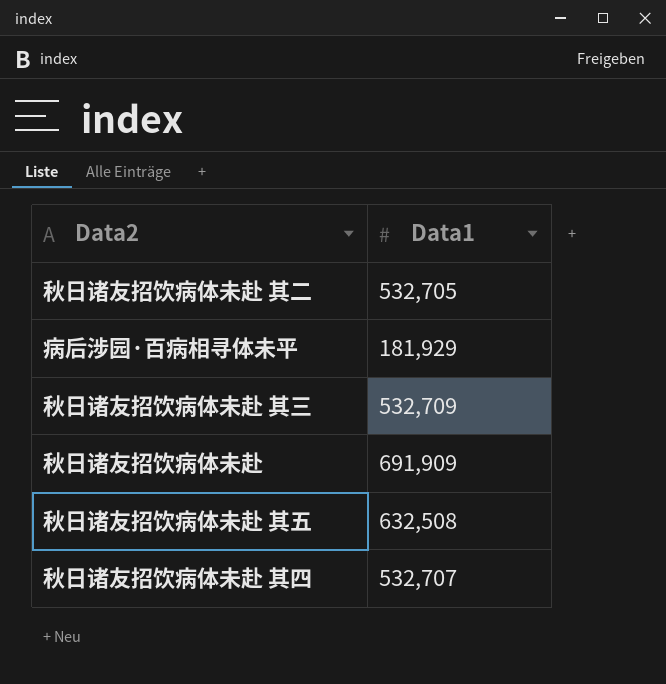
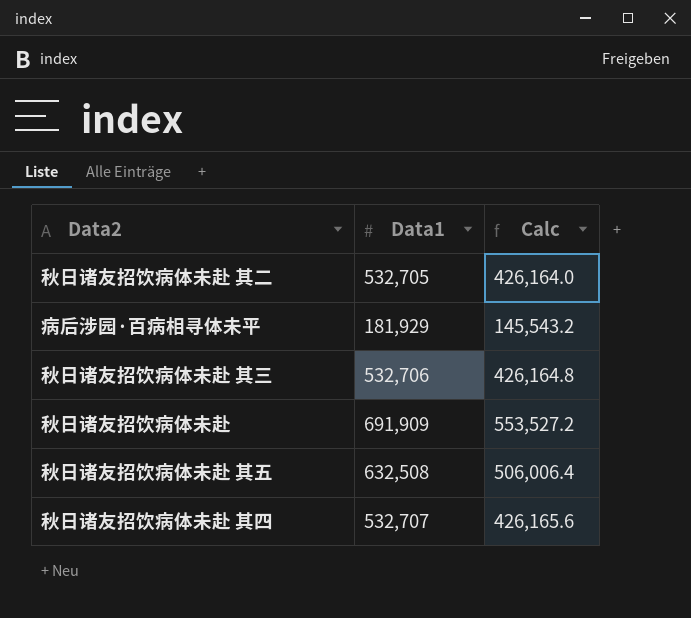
column Calc | formula: none -> [Data1] * 0.8
秋日诸友招饮病体未赴 其三 | Data1: 532,709 -> 532,706

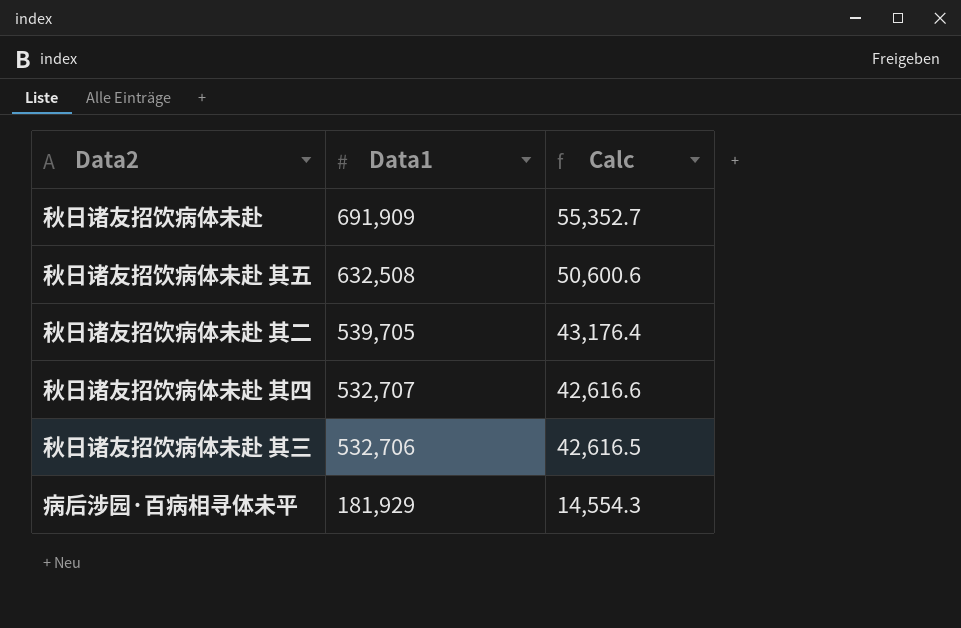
row order: none -> Data1 descending
column Calc | formula: [Data1] * 0.8 -> [Data1] * 0.08
秋日诸友招饮病体未赴 其二 | Data1: 532,705 -> 539,705

